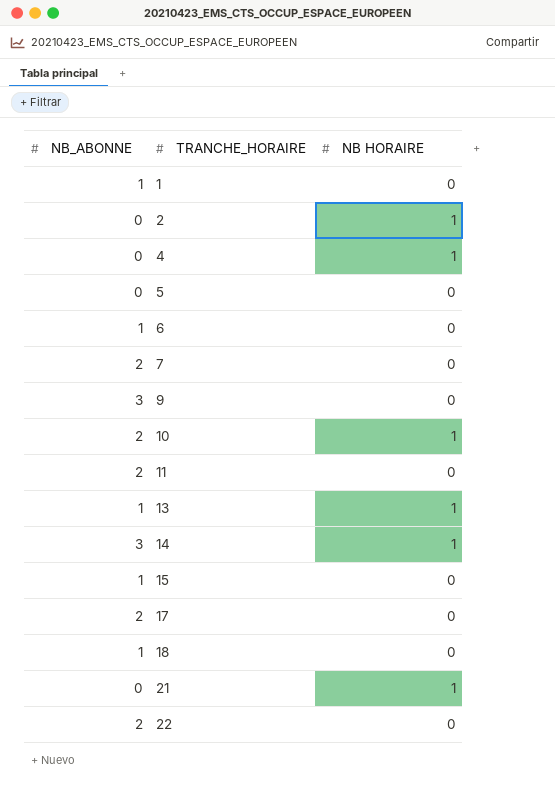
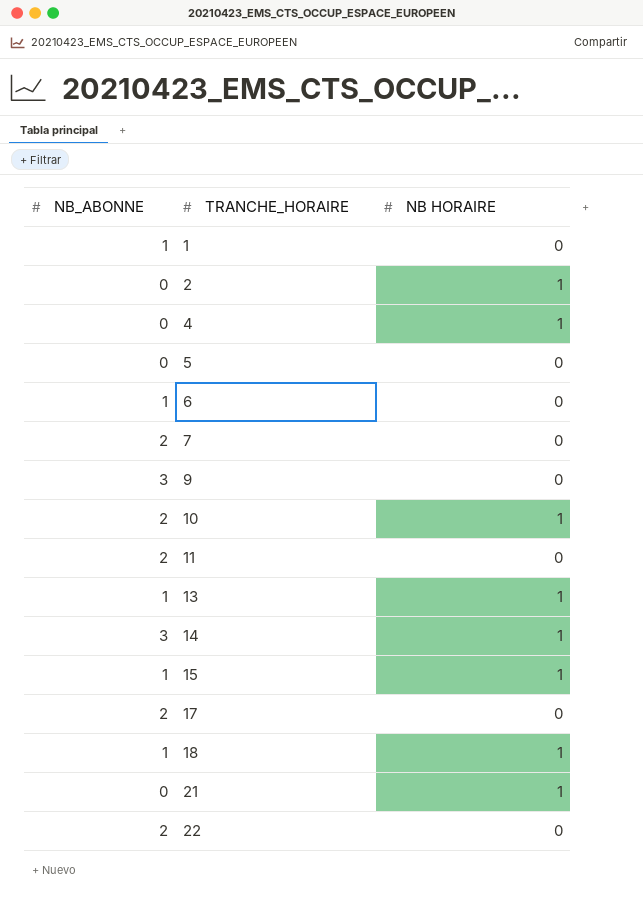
15 | NB HORAIRE: 0 -> 1
18 | NB HORAIRE: 0 -> 1

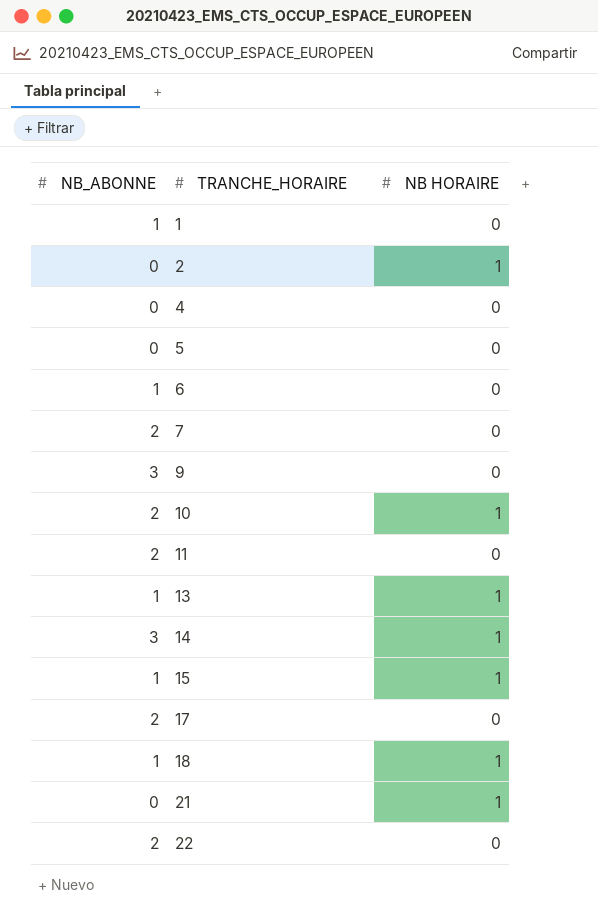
4 | NB HORAIRE: 1 -> 0

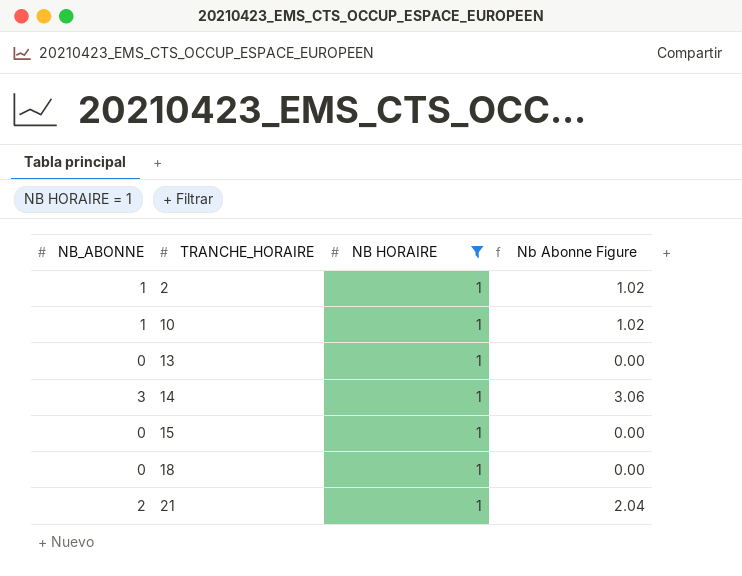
filter: none -> NB HORAIRE = 1
column Nb Abonne Figure | formula: none -> [NB_ABONNE] * 1.02
2 | NB_ABONNE: 0 -> 1
10 | NB_ABONNE: 2 -> 1
13 | NB_ABONNE: 1 -> 0
15 | NB_ABONNE: 1 -> 0
18 | NB_ABONNE: 1 -> 0
21 | NB_ABONNE: 0 -> 2

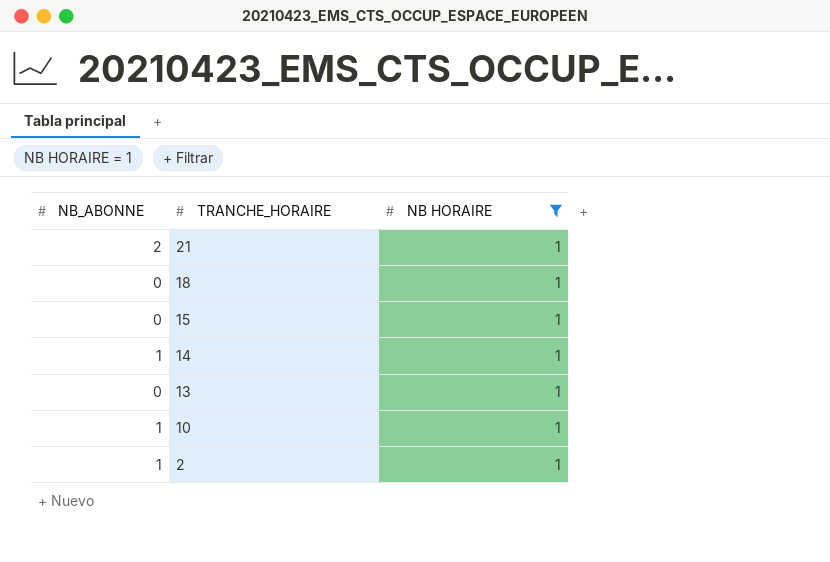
row order: TRANCHE_HORAIRE ascending -> TRANCHE_HORAIRE descending
column Nb Abonne Figure | formula: [NB_ABONNE] * 1.02 -> none
14 | NB_ABONNE: 3 -> 1

